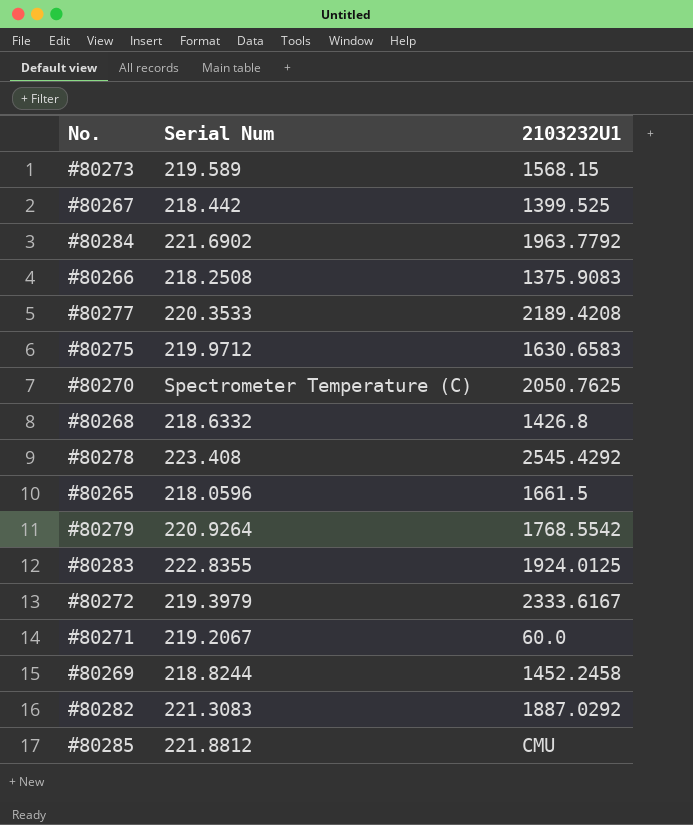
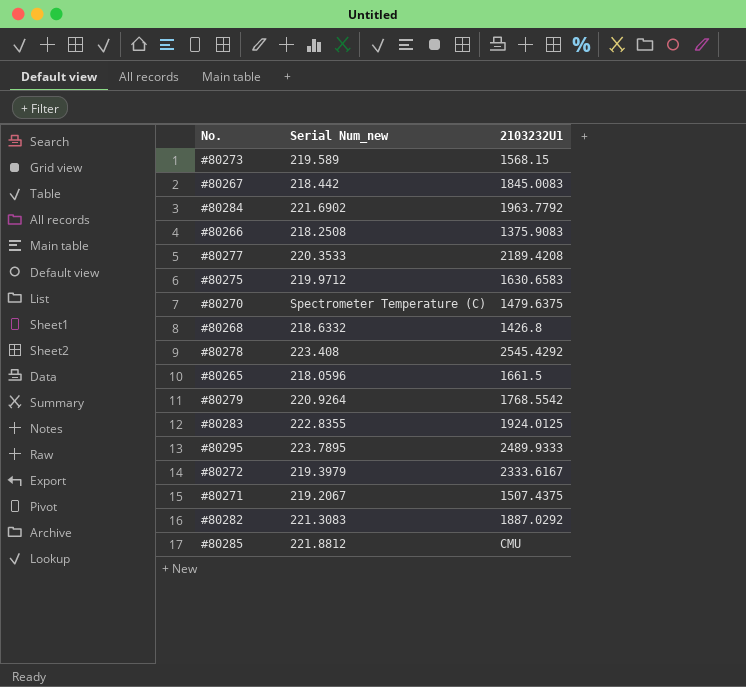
column name: Serial Num -> Serial Num_new
row #80269: 218.8244 | 1452.2458 -> none
#80267 | 2103232U1: 1399.525 -> 1845.0083
#80270 | 2103232U1: 2050.7625 -> 1479.6375
row #80295: none -> 223.7895 | 2489.9333
#80271 | 2103232U1: 60.0 -> 1507.4375

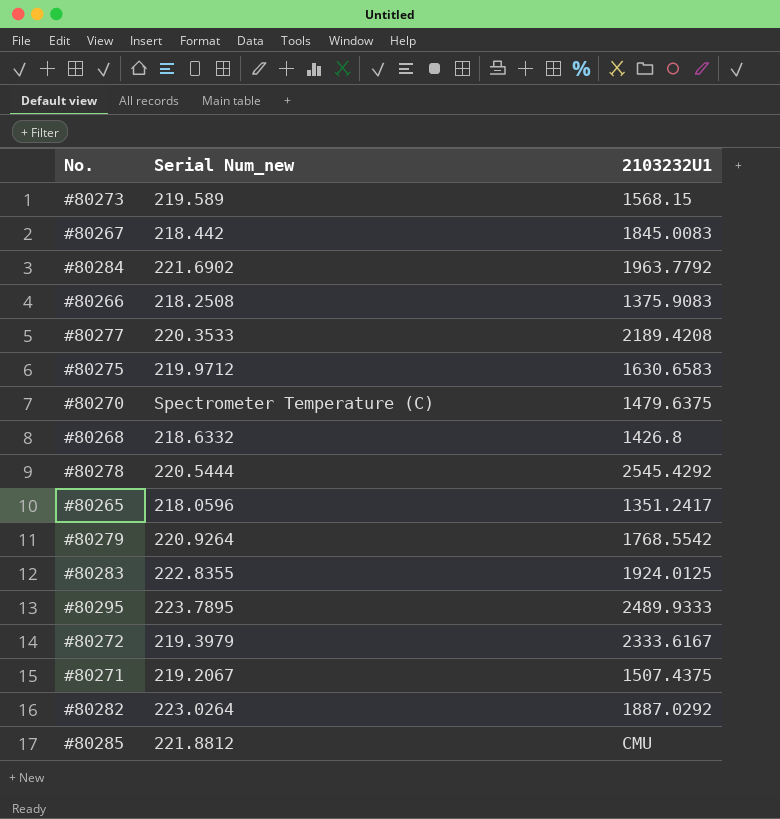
#80278 | Serial Num_new: 223.408 -> 220.5444
#80265 | 2103232U1: 1661.5 -> 1351.2417
#80282 | Serial Num_new: 221.3083 -> 223.0264

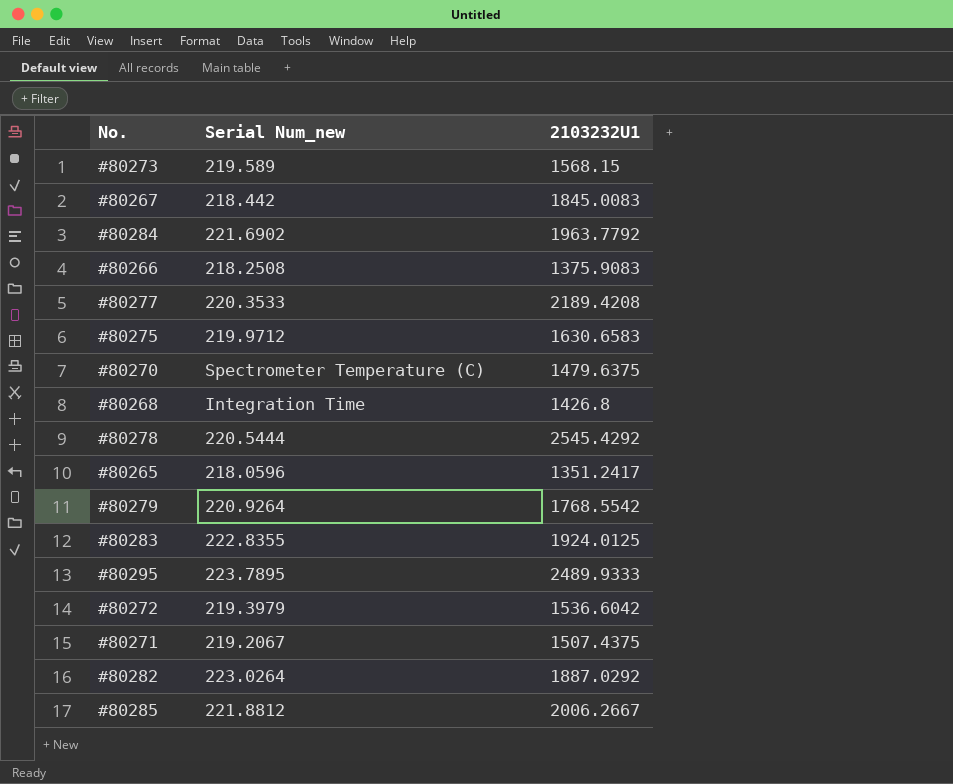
#80268 | Serial Num_new: 218.6332 -> Integration Time
#80272 | 2103232U1: 2333.6167 -> 1536.6042
#80285 | 2103232U1: CMU -> 2006.2667

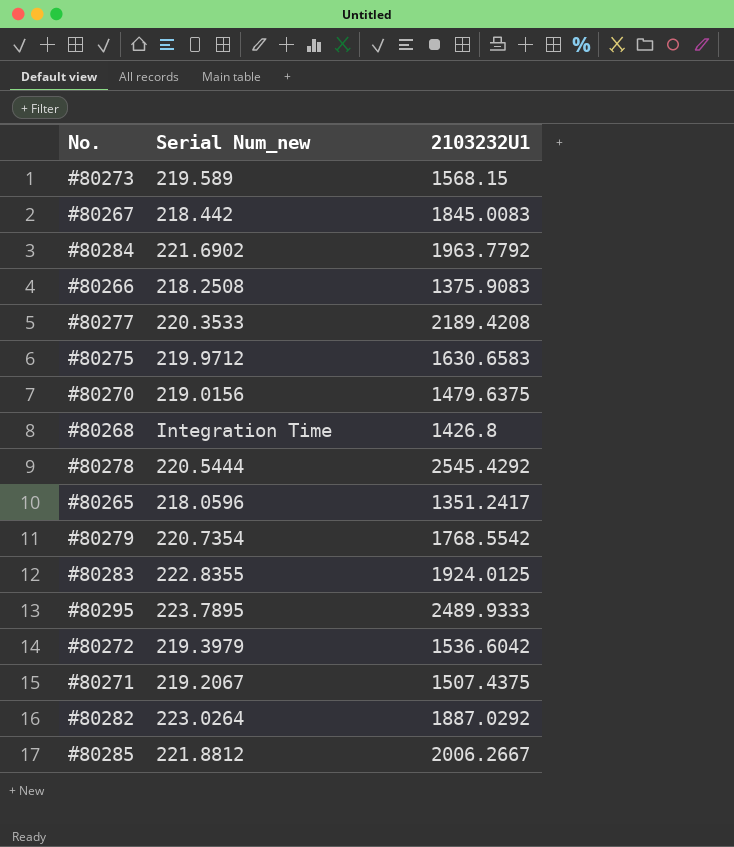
#80270 | Serial Num_new: Spectrometer Temperature (C) -> 219.0156
#80279 | Serial Num_new: 220.9264 -> 220.7354

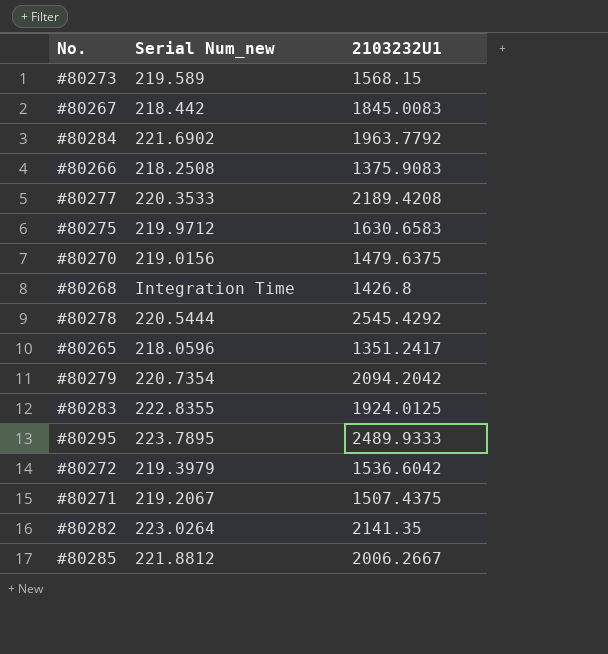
#80279 | 2103232U1: 1768.5542 -> 2094.2042
#80282 | 2103232U1: 1887.0292 -> 2141.35

